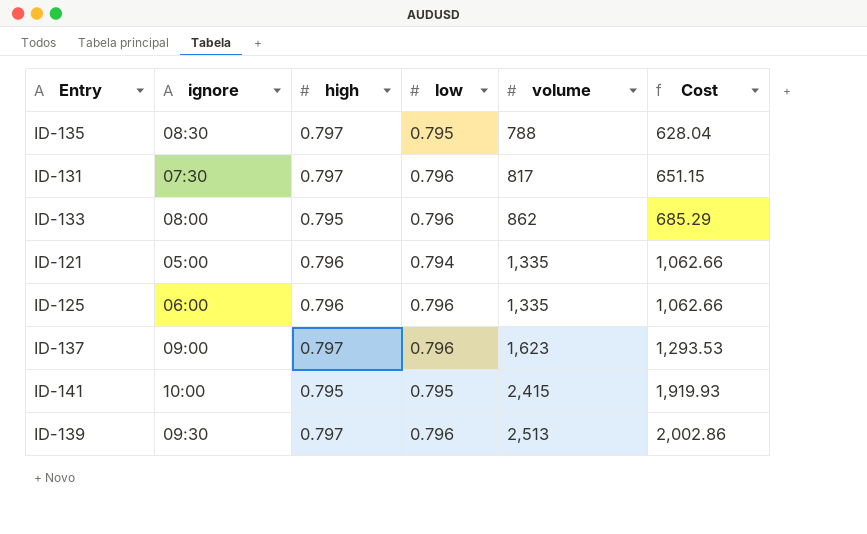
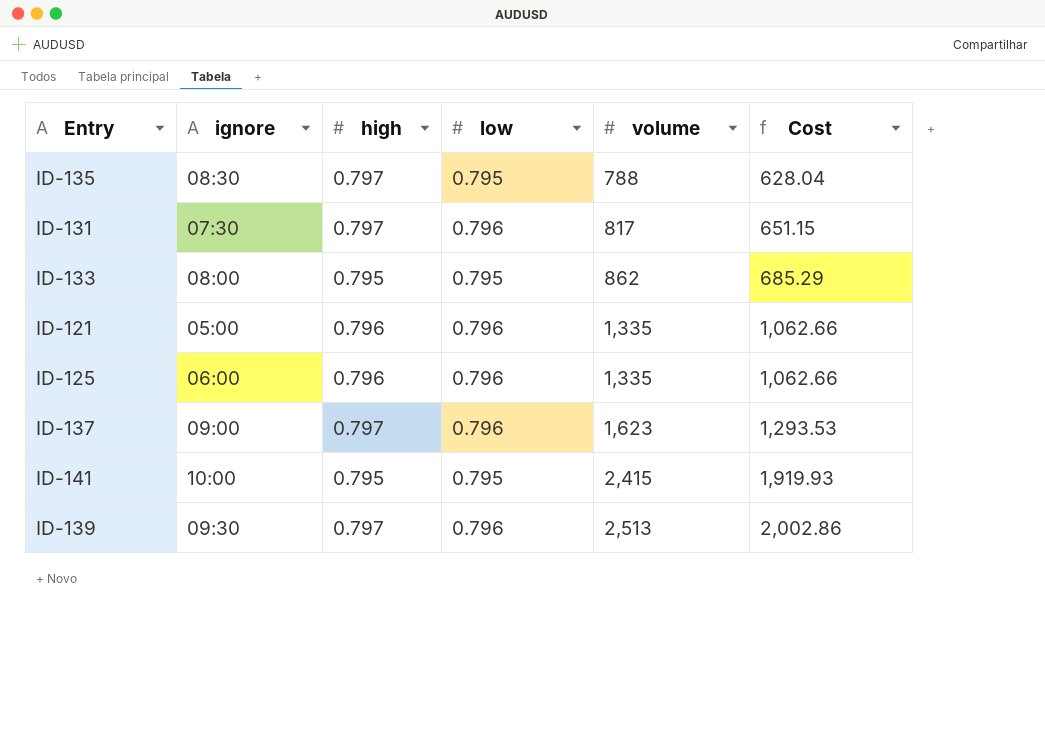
ID-133 | low: 0.796 -> 0.795
ID-121 | low: 0.794 -> 0.796

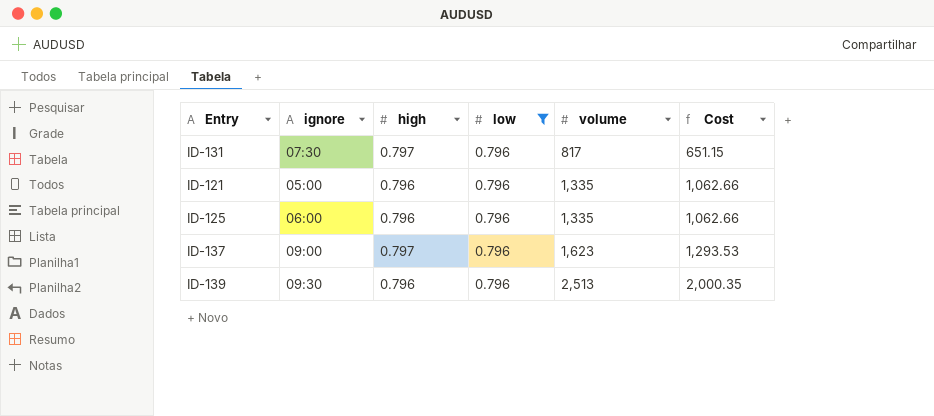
filter: none -> low = 0.796
ID-139 | high: 0.797 -> 0.796
ID-139 | Cost: 2,002.86 -> 2,000.35

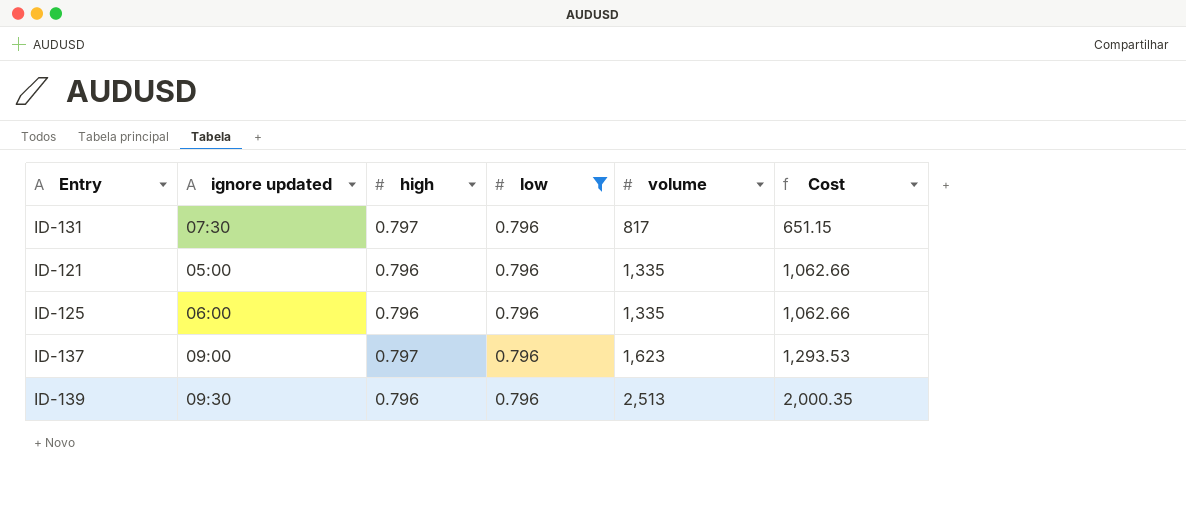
column name: ignore -> ignore updated

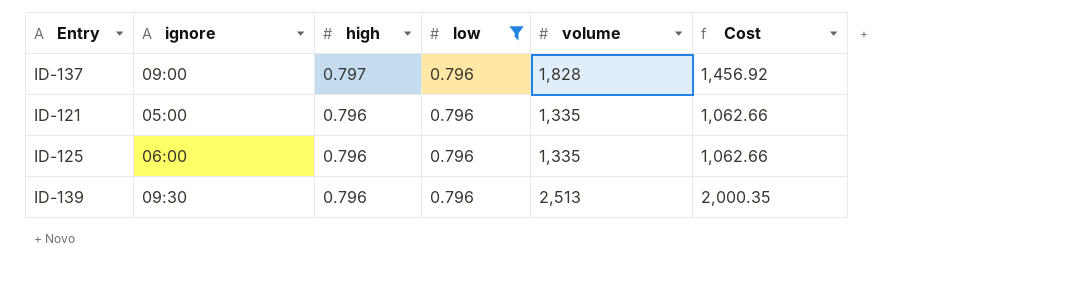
row order: volume ascending -> high descending
column name: ignore updated -> ignore
row ID-131: 07:30 | 0.797 | 0.796 | 817 | 651.15 -> none
ID-137 | volume: 1,623 -> 1,828
ID-137 | Cost: 1,293.53 -> 1,456.92

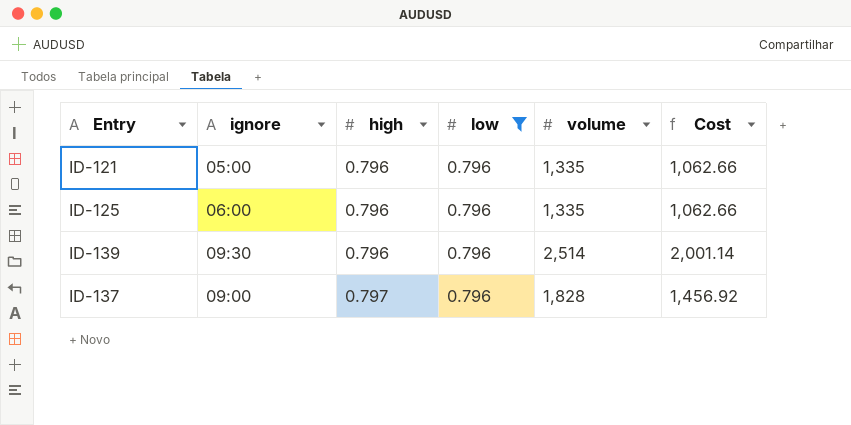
row order: high descending -> high ascending
ID-139 | volume: 2,513 -> 2,514
ID-139 | Cost: 2,000.35 -> 2,001.14

